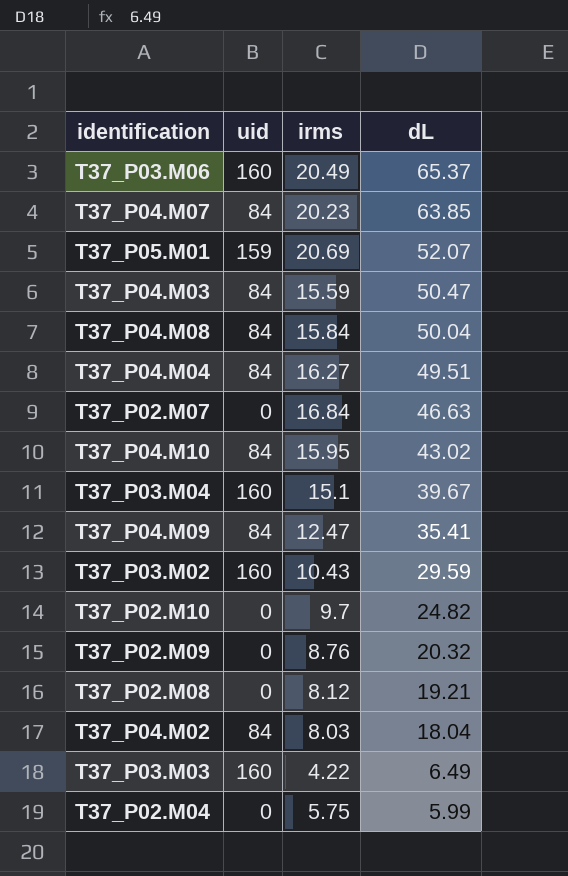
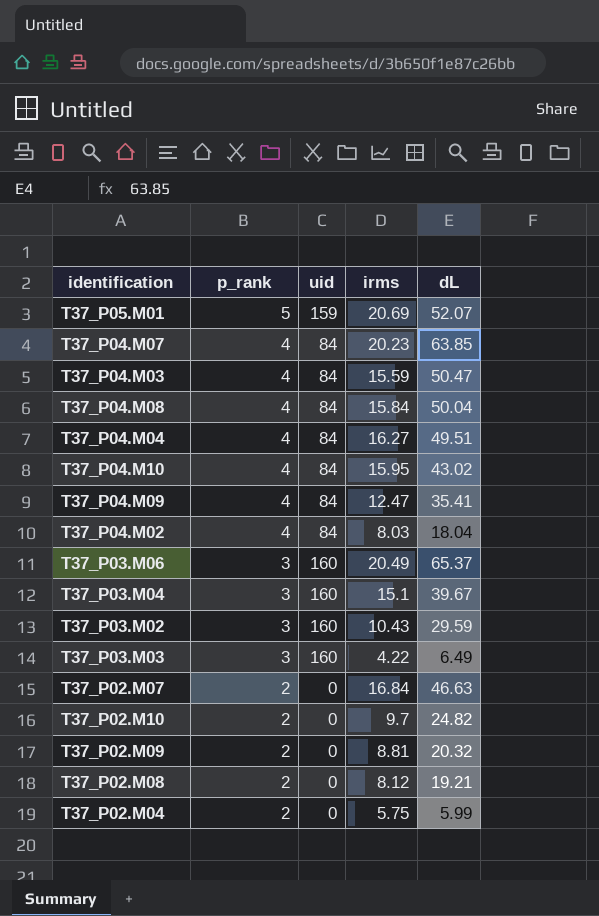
row order: dL descending -> p_rank descending
column p_rank | position: none -> 2
T37_P02.M09 | irms: 8.76 -> 8.81

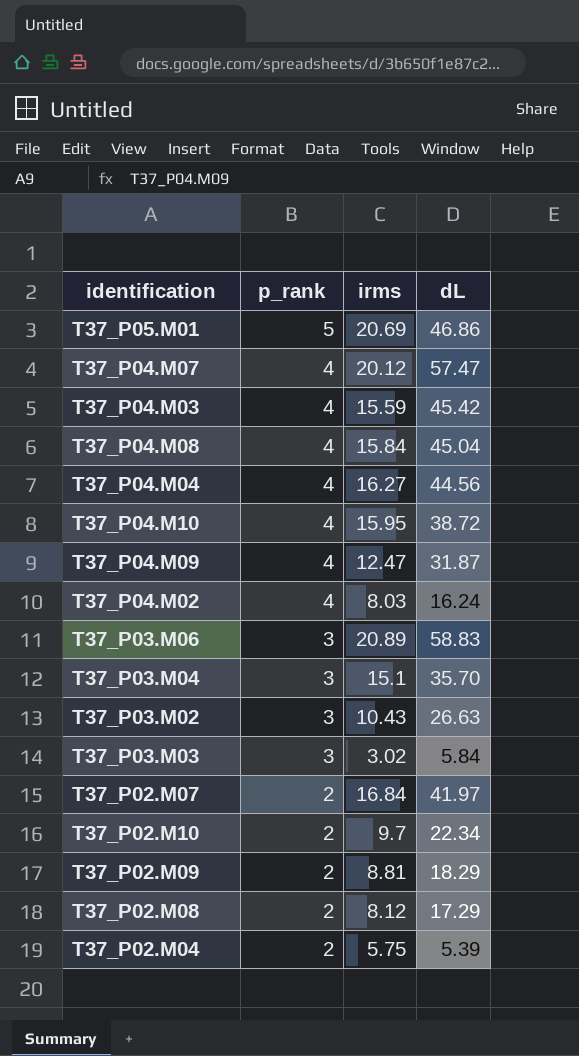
column uid | position: 3 -> none
T37_P05.M01 | dL: 52.07 -> 46.86
T37_P04.M07 | irms: 20.23 -> 20.12
T37_P04.M07 | dL: 63.85 -> 57.47
T37_P04.M03 | dL: 50.47 -> 45.42
T37_P04.M08 | dL: 50.04 -> 45.04
T37_P04.M04 | dL: 49.51 -> 44.56
T37_P04.M10 | dL: 43.02 -> 38.72
T37_P04.M09 | dL: 35.41 -> 31.87
T37_P04.M02 | dL: 18.04 -> 16.24
T37_P03.M06 | irms: 20.49 -> 20.89
T37_P03.M06 | dL: 65.37 -> 58.83
T37_P03.M04 | dL: 39.67 -> 35.70
T37_P03.M02 | dL: 29.59 -> 26.63
T37_P03.M03 | irms: 4.22 -> 3.02
T37_P03.M03 | dL: 6.49 -> 5.84
T37_P02.M07 | dL: 46.63 -> 41.97
T37_P02.M10 | dL: 24.82 -> 22.34
T37_P02.M09 | dL: 20.32 -> 18.29
T37_P02.M08 | dL: 19.21 -> 17.29
T37_P02.M04 | dL: 5.99 -> 5.39

